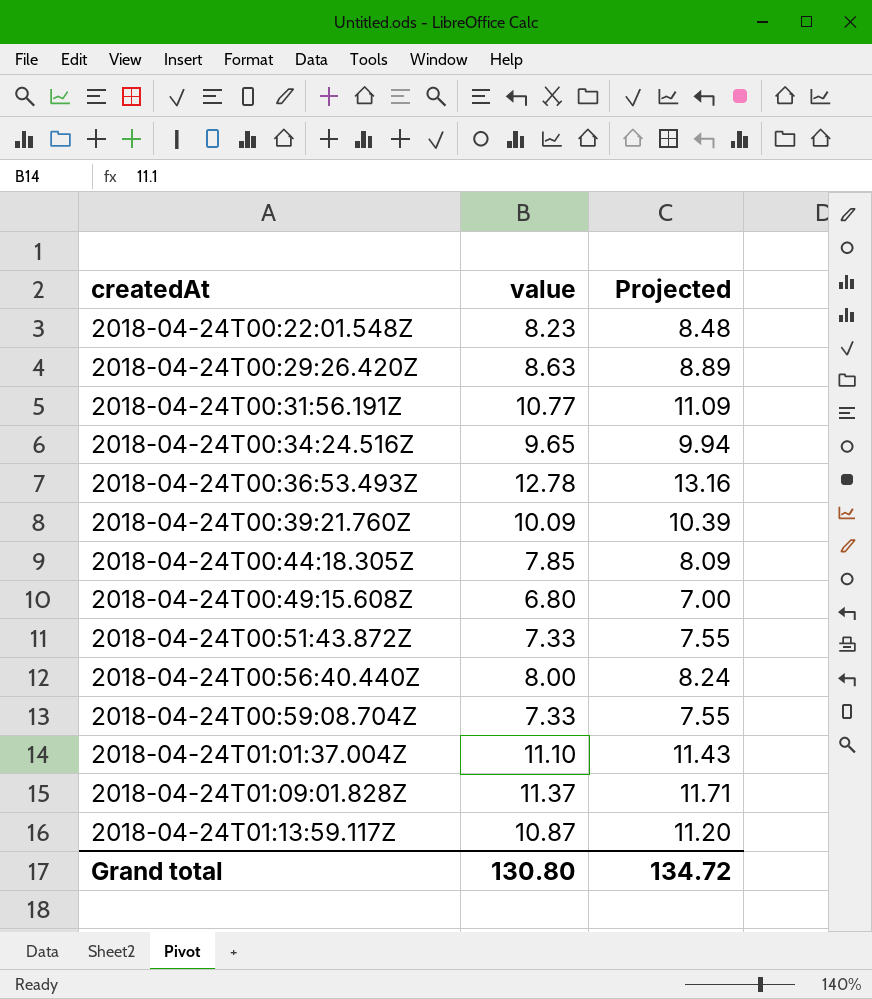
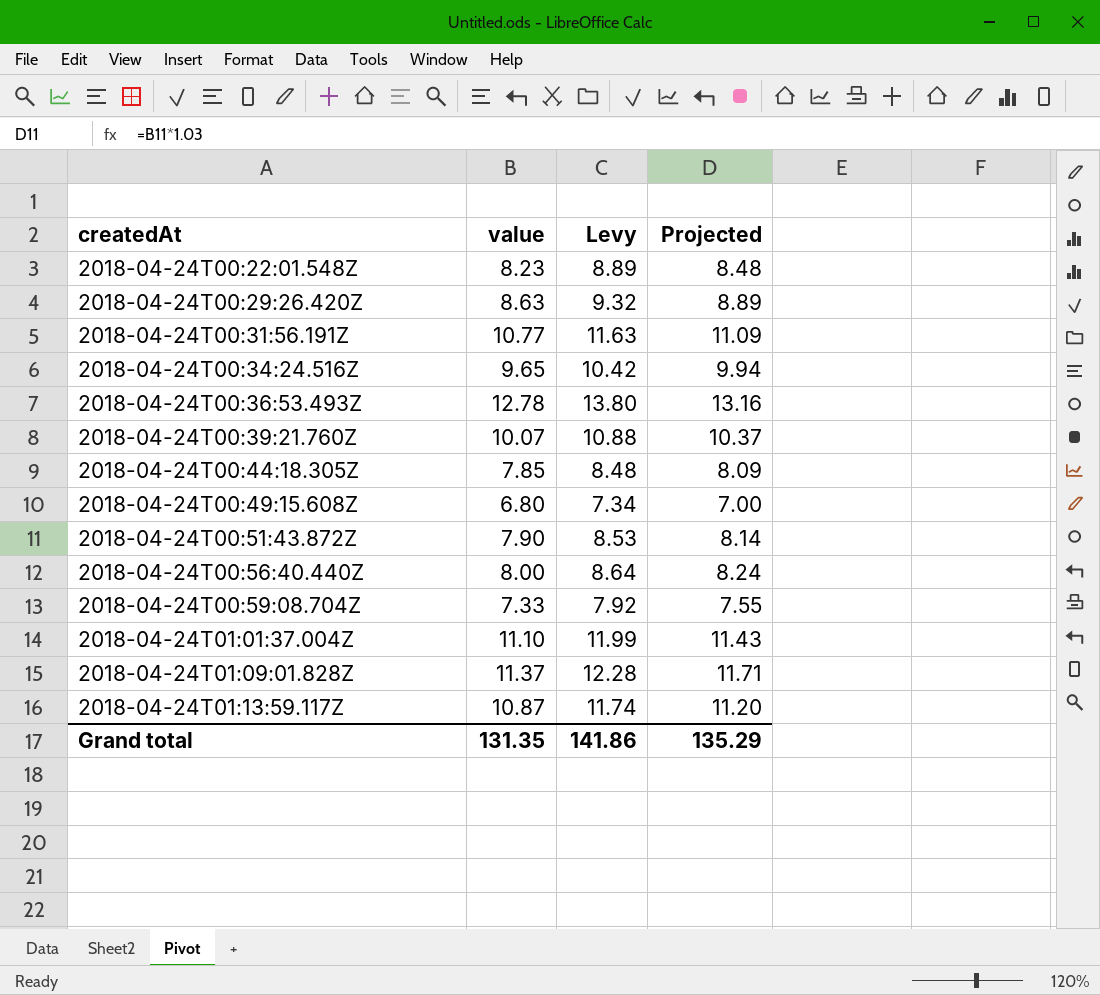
column Levy | formula: none -> [value] * 1.08
2018-04-24T00:39:21.760Z | value: 10.09 -> 10.07
2018-04-24T00:39:21.760Z | Projected: 10.39 -> 10.37
2018-04-24T00:51:43.872Z | value: 7.33 -> 7.90
2018-04-24T00:51:43.872Z | Projected: 7.55 -> 8.14
Grand total | value: 130.80 -> 131.35
Grand total | Projected: 134.72 -> 135.29

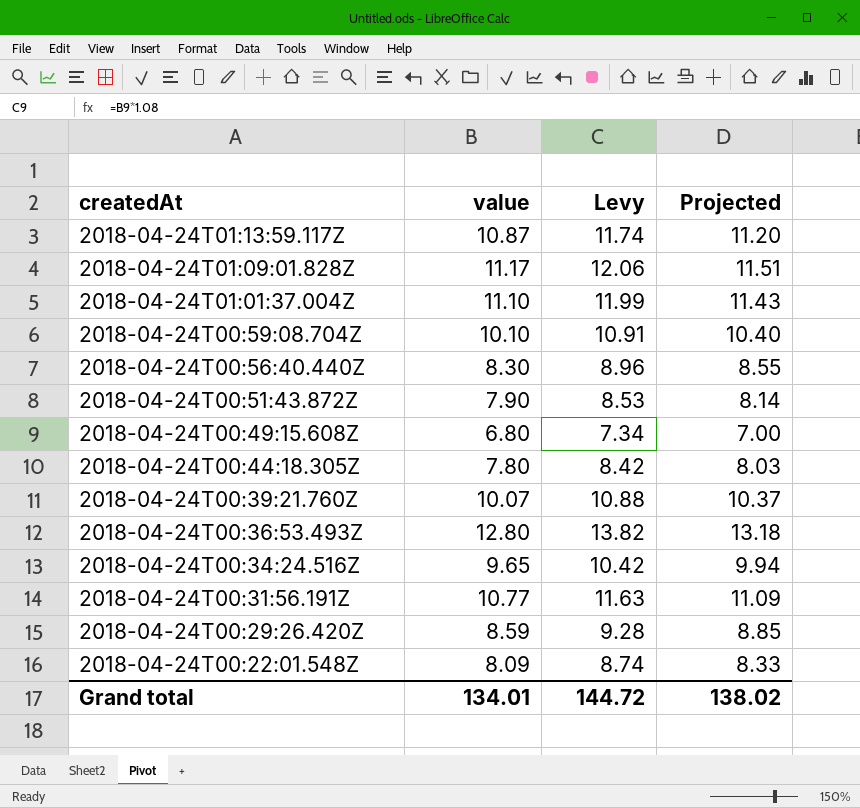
row order: createdAt ascending -> createdAt descending
2018-04-24T01:09:01.828Z | value: 11.37 -> 11.17
2018-04-24T01:09:01.828Z | Levy: 12.28 -> 12.06
2018-04-24T01:09:01.828Z | Projected: 11.71 -> 11.51
2018-04-24T00:59:08.704Z | value: 7.33 -> 10.10
2018-04-24T00:59:08.704Z | Levy: 7.92 -> 10.91
2018-04-24T00:59:08.704Z | Projected: 7.55 -> 10.40
2018-04-24T00:56:40.440Z | value: 8.00 -> 8.30
2018-04-24T00:56:40.440Z | Levy: 8.64 -> 8.96
2018-04-24T00:56:40.440Z | Projected: 8.24 -> 8.55
2018-04-24T00:44:18.305Z | value: 7.85 -> 7.80
2018-04-24T00:44:18.305Z | Levy: 8.48 -> 8.42
2018-04-24T00:44:18.305Z | Projected: 8.09 -> 8.03
2018-04-24T00:36:53.493Z | value: 12.78 -> 12.80
2018-04-24T00:36:53.493Z | Levy: 13.80 -> 13.82
2018-04-24T00:36:53.493Z | Projected: 13.16 -> 13.18
2018-04-24T00:29:26.420Z | value: 8.63 -> 8.59
2018-04-24T00:29:26.420Z | Levy: 9.32 -> 9.28
2018-04-24T00:29:26.420Z | Projected: 8.89 -> 8.85
2018-04-24T00:22:01.548Z | value: 8.23 -> 8.09
2018-04-24T00:22:01.548Z | Levy: 8.89 -> 8.74
2018-04-24T00:22:01.548Z | Projected: 8.48 -> 8.33
Grand total | value: 131.35 -> 134.01
Grand total | Levy: 141.86 -> 144.72
Grand total | Projected: 135.29 -> 138.02

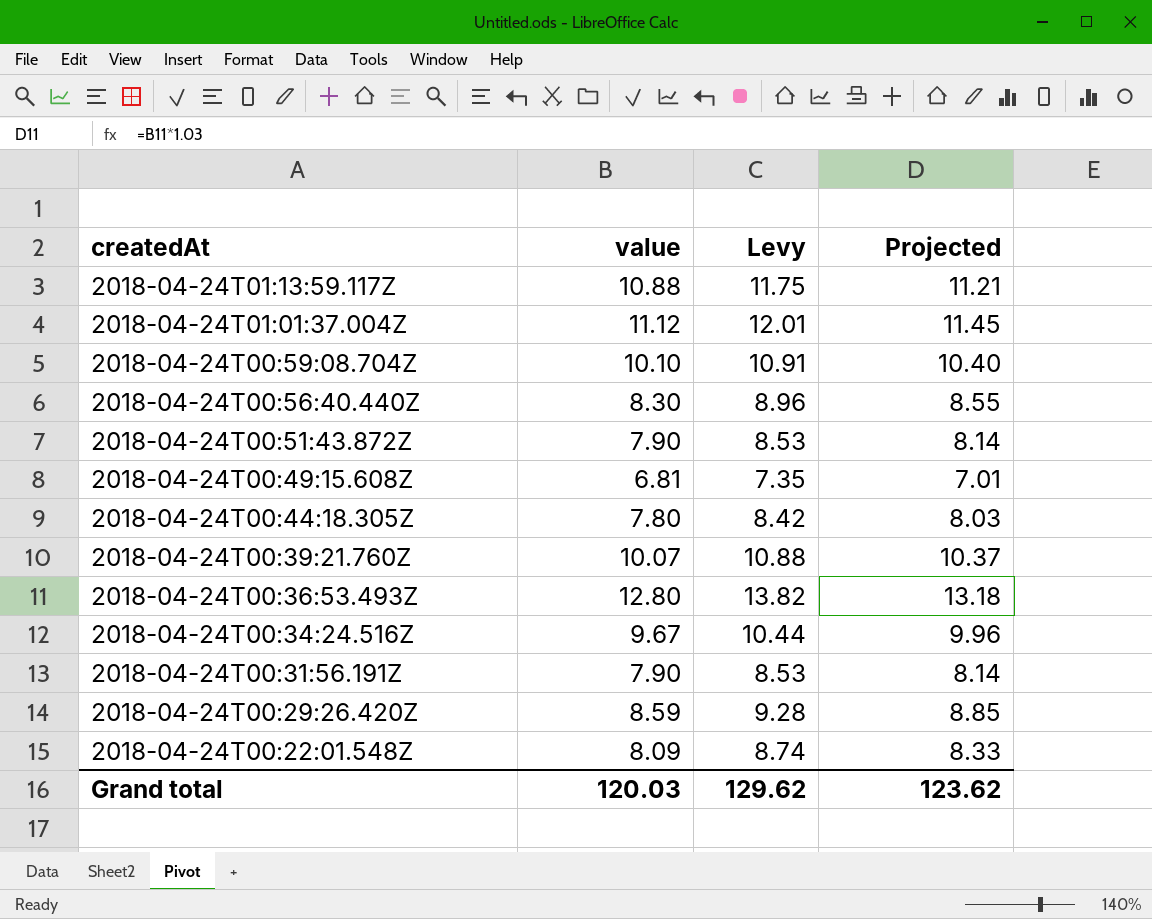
row 2018-04-24T01:09:01.828Z: 11.17 | 12.06 | 11.51 -> none
2018-04-24T01:13:59.117Z | value: 10.87 -> 10.88
2018-04-24T01:13:59.117Z | Levy: 11.74 -> 11.75
2018-04-24T01:13:59.117Z | Projected: 11.20 -> 11.21
2018-04-24T01:01:37.004Z | value: 11.10 -> 11.12
2018-04-24T01:01:37.004Z | Levy: 11.99 -> 12.01
2018-04-24T01:01:37.004Z | Projected: 11.43 -> 11.45
2018-04-24T00:49:15.608Z | value: 6.80 -> 6.81
2018-04-24T00:49:15.608Z | Levy: 7.34 -> 7.35
2018-04-24T00:49:15.608Z | Projected: 7.00 -> 7.01
2018-04-24T00:34:24.516Z | value: 9.65 -> 9.67
2018-04-24T00:34:24.516Z | Levy: 10.42 -> 10.44
2018-04-24T00:34:24.516Z | Projected: 9.94 -> 9.96
2018-04-24T00:31:56.191Z | value: 10.77 -> 7.90
2018-04-24T00:31:56.191Z | Levy: 11.63 -> 8.53
2018-04-24T00:31:56.191Z | Projected: 11.09 -> 8.14
Grand total | value: 134.01 -> 120.03
Grand total | Levy: 144.72 -> 129.62
Grand total | Projected: 138.02 -> 123.62

